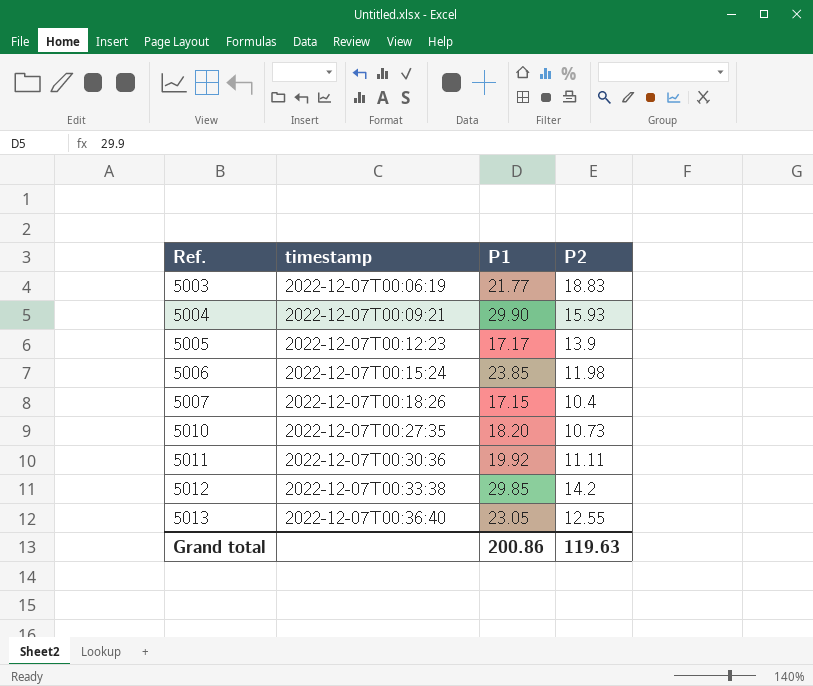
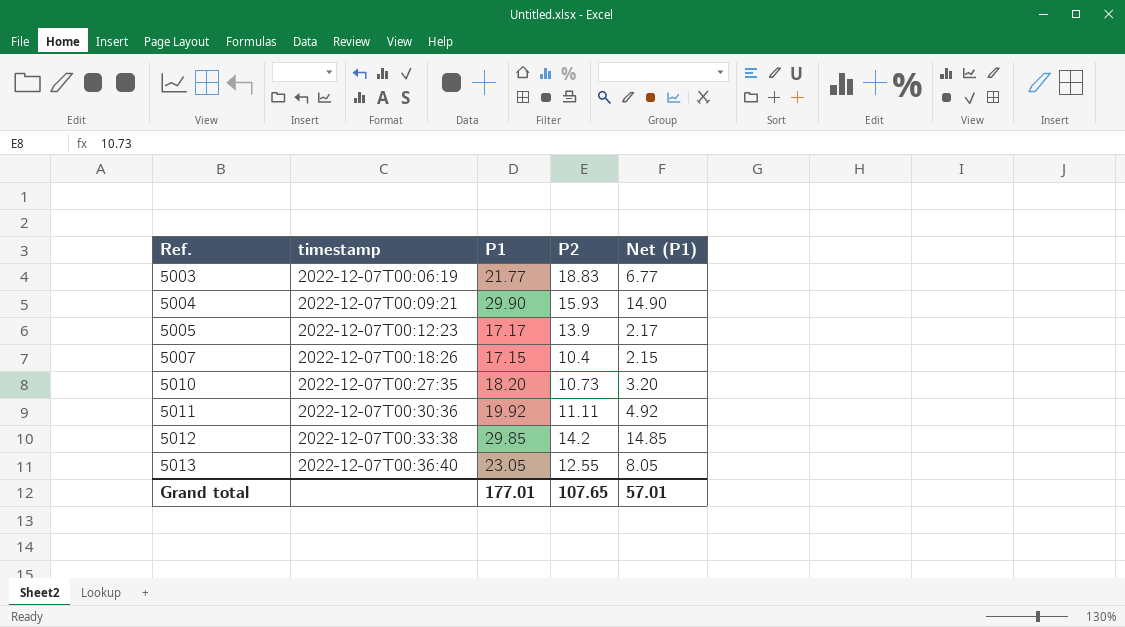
column Net (P1) | formula: none -> [P1] - 15
row 5006: 2022-12-07T00:15:24 | 23.85 | 11.98 -> none
Grand total | P1: 200.86 -> 177.01
Grand total | P2: 119.63 -> 107.65

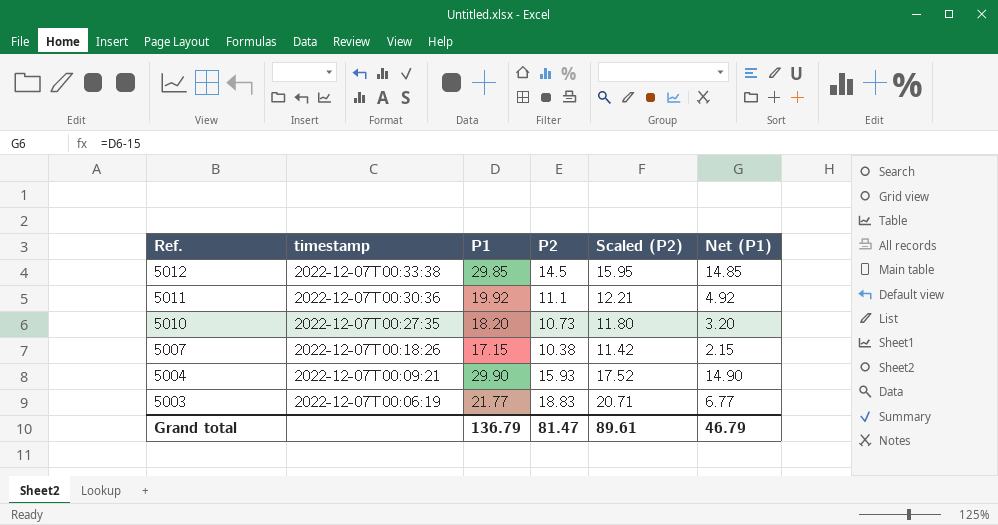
row order: Ref. ascending -> Ref. descending
column Scaled (P2) | formula: none -> [P2] * 1.1
row 5005: 2022-12-07T00:12:23 | 17.17 | 13.9 | 2.17 -> none
row 5013: 2022-12-07T00:36:40 | 23.05 | 12.55 | 8.05 -> none
5012 | P2: 14.2 -> 14.5
5011 | P2: 11.11 -> 11.1
5007 | P2: 10.4 -> 10.38
Grand total | P1: 177.01 -> 136.79
Grand total | P2: 107.65 -> 81.47
Grand total | Net (P1): 57.01 -> 46.79

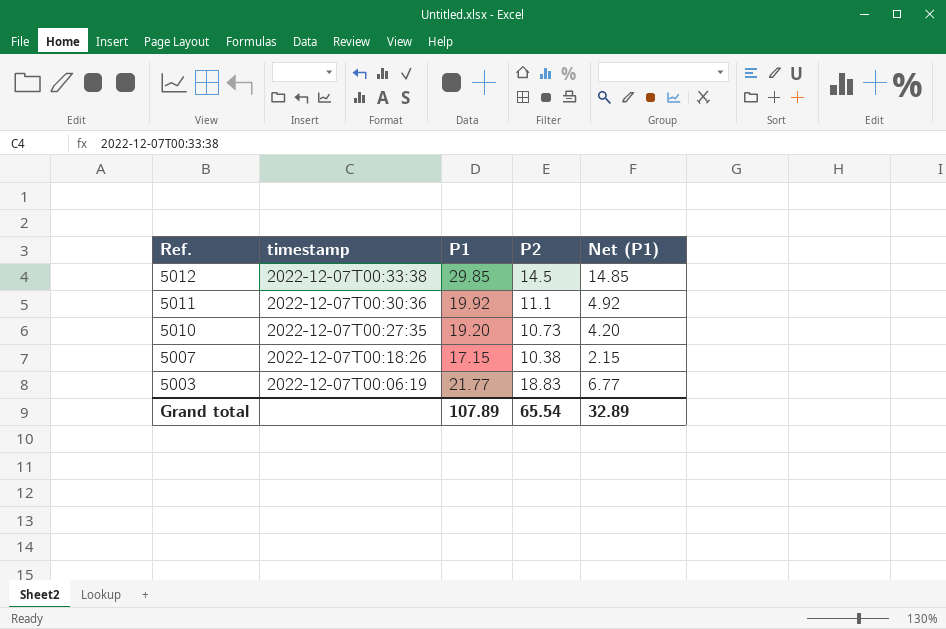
column Scaled (P2) | formula: [P2] * 1.1 -> none
row 5004: 2022-12-07T00:09:21 | 29.90 | 15.93 | 17.52 | 14.90 -> none
5010 | P1: 18.20 -> 19.20
5010 | Net (P1): 3.20 -> 4.20
Grand total | P1: 136.79 -> 107.89
Grand total | P2: 81.47 -> 65.54
Grand total | Net (P1): 46.79 -> 32.89

